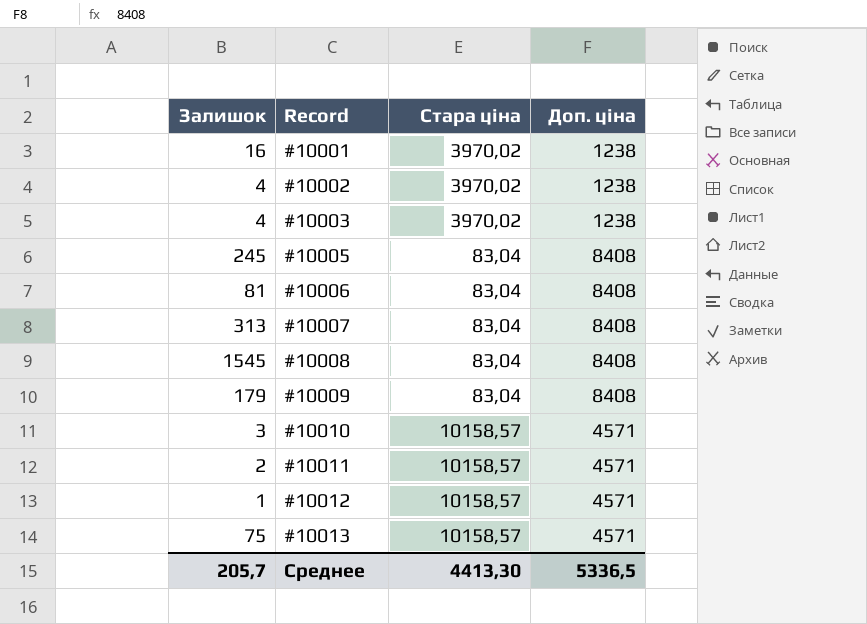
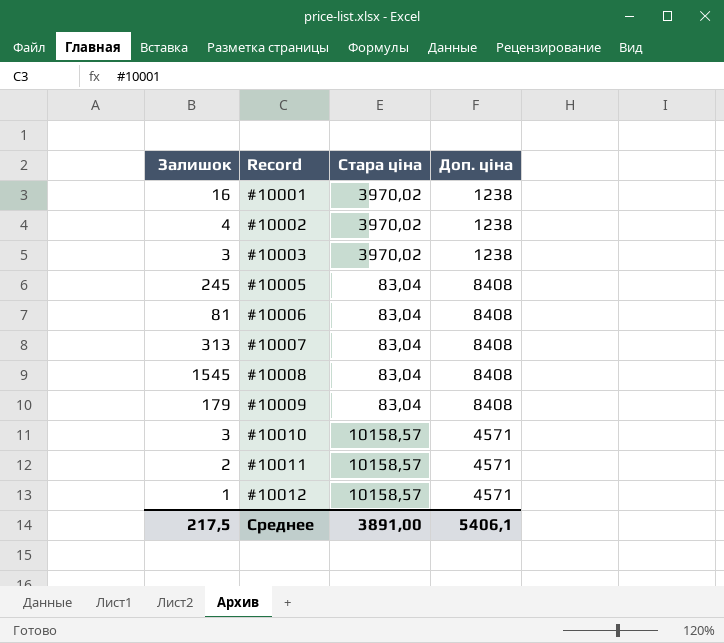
row #10013: 75 | 10158,57 | 4571 -> none
#10003 | Залишок: 4 -> 3
Среднее | Залишок: 205,7 -> 217,5
Среднее | Стара ціна: 4413,30 -> 3891,00
Среднее | Доп. ціна: 5336,5 -> 5406,1

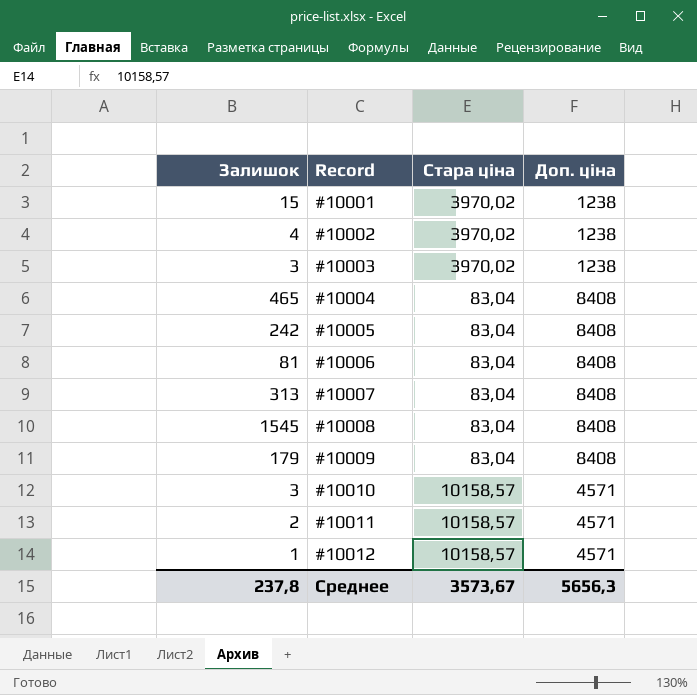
#10001 | Залишок: 16 -> 15
row #10004: none -> 465 | 83,04 | 8408
#10005 | Залишок: 245 -> 242
Среднее | Залишок: 217,5 -> 237,8
Среднее | Стара ціна: 3891,00 -> 3573,67
Среднее | Доп. ціна: 5406,1 -> 5656,3

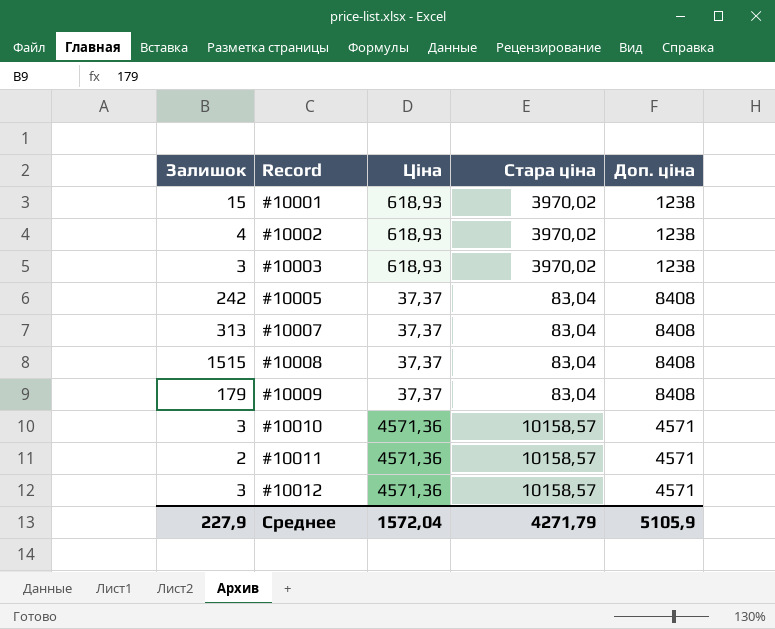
column Ціна | position: none -> 3
row #10004: 465 | 83,04 | 8408 -> none
row #10006: 81 | 83,04 | 8408 -> none
#10008 | Залишок: 1545 -> 1515
#10012 | Залишок: 1 -> 3
Среднее | Залишок: 237,8 -> 227,9
Среднее | Стара ціна: 3573,67 -> 4271,79
Среднее | Доп. ціна: 5656,3 -> 5105,9

